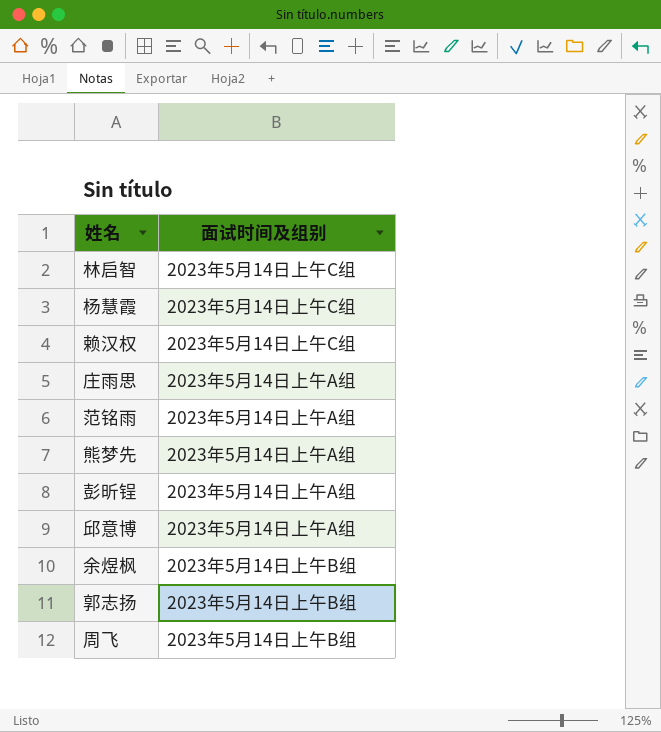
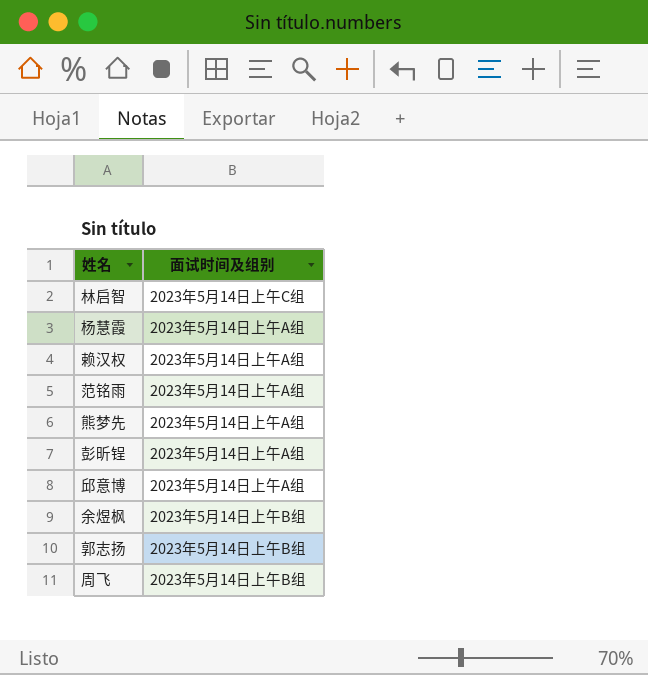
row 庄雨思: 2023年5月14日上午A组 -> none
杨慧霞 | 面试时间及组别: 2023年5月14日上午C组 -> 2023年5月14日上午A组
赖汉权 | 面试时间及组别: 2023年5月14日上午C组 -> 2023年5月14日上午A组

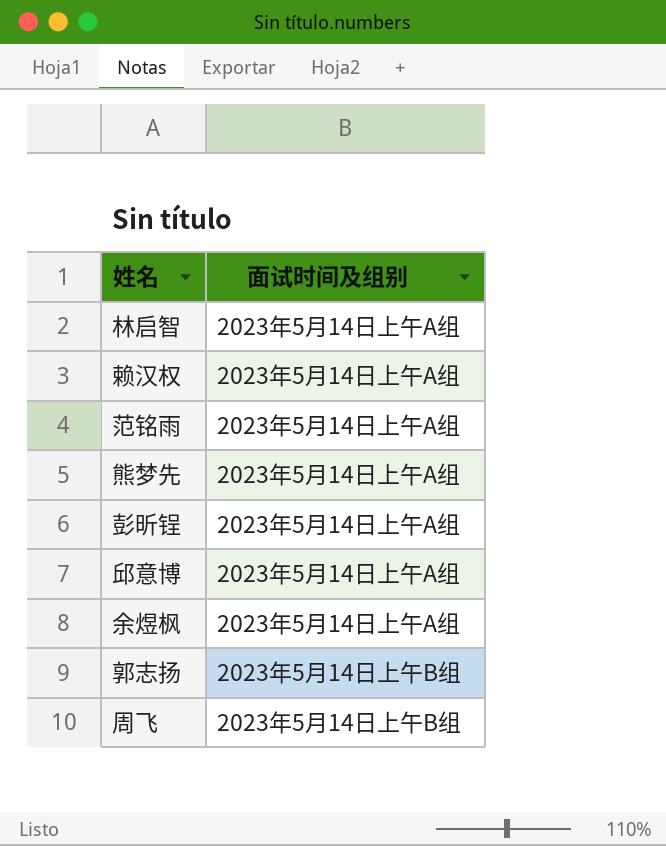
row 杨慧霞: 2023年5月14日上午A组 -> none
林启智 | 面试时间及组别: 2023年5月14日上午C组 -> 2023年5月14日上午A组
余煜枫 | 面试时间及组别: 2023年5月14日上午B组 -> 2023年5月14日上午A组

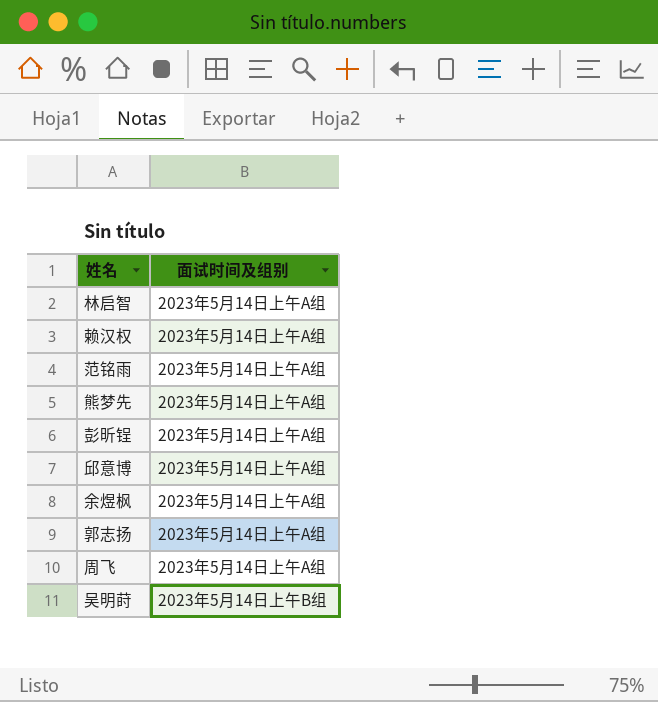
郭志扬 | 面试时间及组别: 2023年5月14日上午B组 -> 2023年5月14日上午A组
周飞 | 面试时间及组别: 2023年5月14日上午B组 -> 2023年5月14日上午A组
row 吴明莳: none -> 2023年5月14日上午B组

